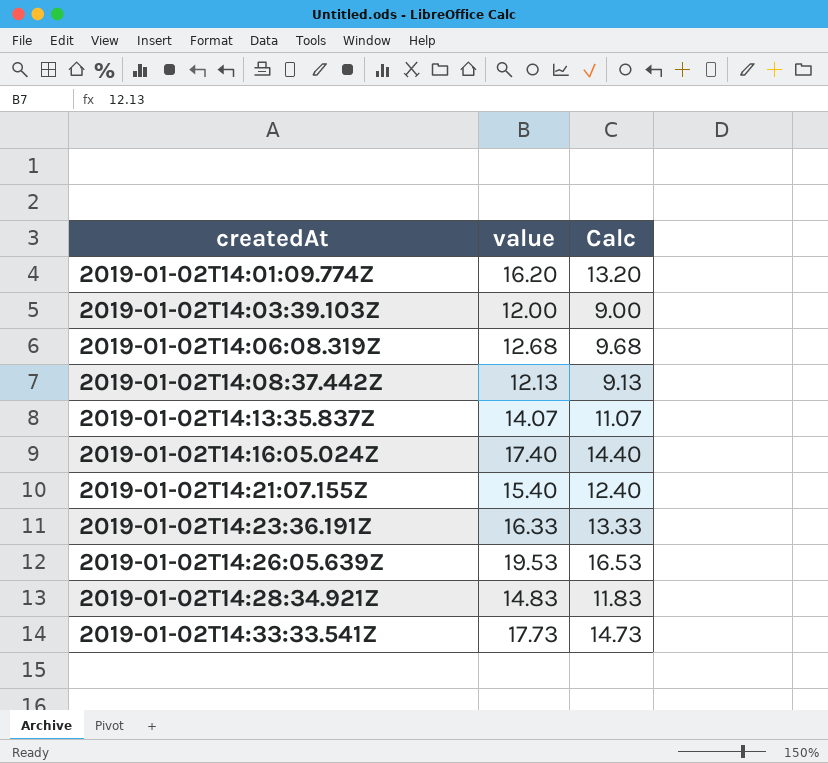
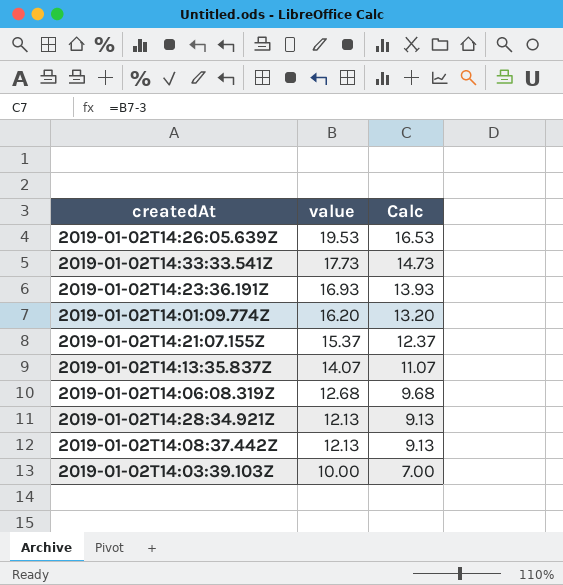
row order: createdAt ascending -> value descending
row 2019-01-02T14:16:05.024Z: 17.40 | 14.40 -> none
2019-01-02T14:23:36.191Z | value: 16.33 -> 16.93
2019-01-02T14:23:36.191Z | Calc: 13.33 -> 13.93
2019-01-02T14:21:07.155Z | value: 15.40 -> 15.37
2019-01-02T14:21:07.155Z | Calc: 12.40 -> 12.37
2019-01-02T14:28:34.921Z | value: 14.83 -> 12.13
2019-01-02T14:28:34.921Z | Calc: 11.83 -> 9.13
2019-01-02T14:03:39.103Z | value: 12.00 -> 10.00
2019-01-02T14:03:39.103Z | Calc: 9.00 -> 7.00

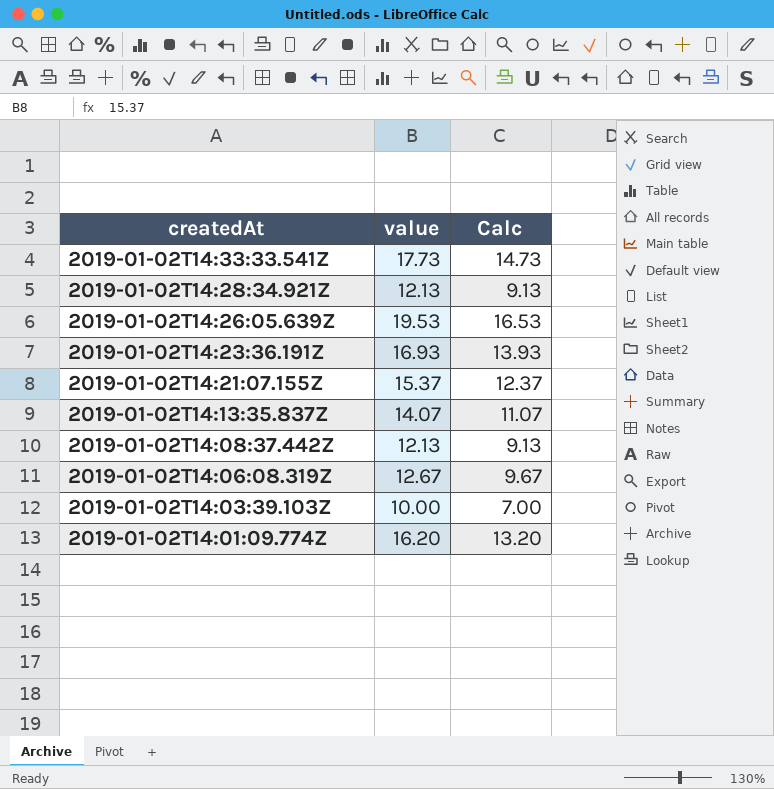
row order: value descending -> createdAt descending
2019-01-02T14:06:08.319Z | value: 12.68 -> 12.67
2019-01-02T14:06:08.319Z | Calc: 9.68 -> 9.67

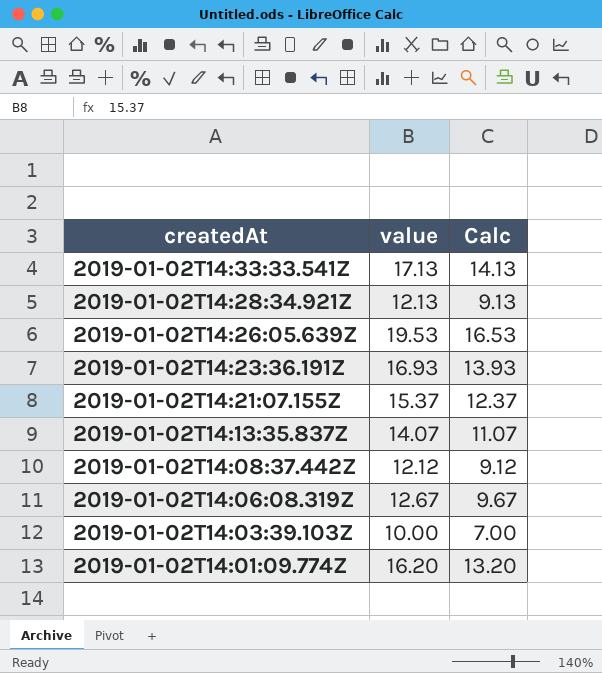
2019-01-02T14:33:33.541Z | value: 17.73 -> 17.13
2019-01-02T14:33:33.541Z | Calc: 14.73 -> 14.13
2019-01-02T14:08:37.442Z | value: 12.13 -> 12.12
2019-01-02T14:08:37.442Z | Calc: 9.13 -> 9.12

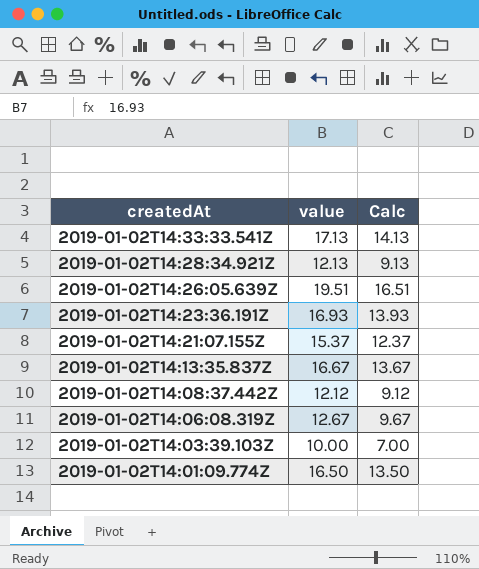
2019-01-02T14:26:05.639Z | value: 19.53 -> 19.51
2019-01-02T14:26:05.639Z | Calc: 16.53 -> 16.51
2019-01-02T14:13:35.837Z | value: 14.07 -> 16.67
2019-01-02T14:13:35.837Z | Calc: 11.07 -> 13.67
2019-01-02T14:01:09.774Z | value: 16.20 -> 16.50
2019-01-02T14:01:09.774Z | Calc: 13.20 -> 13.50

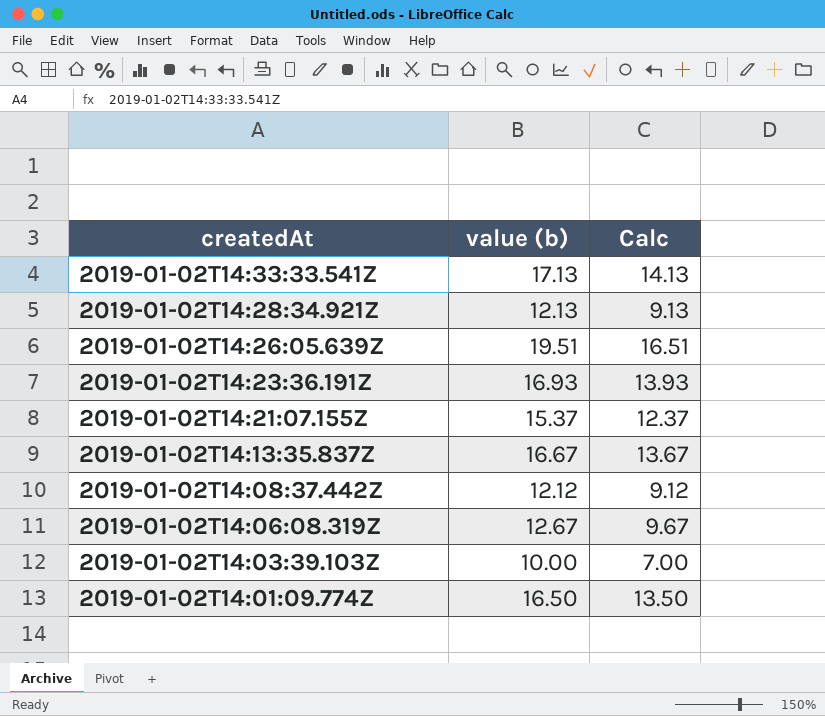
column name: value -> value (b)

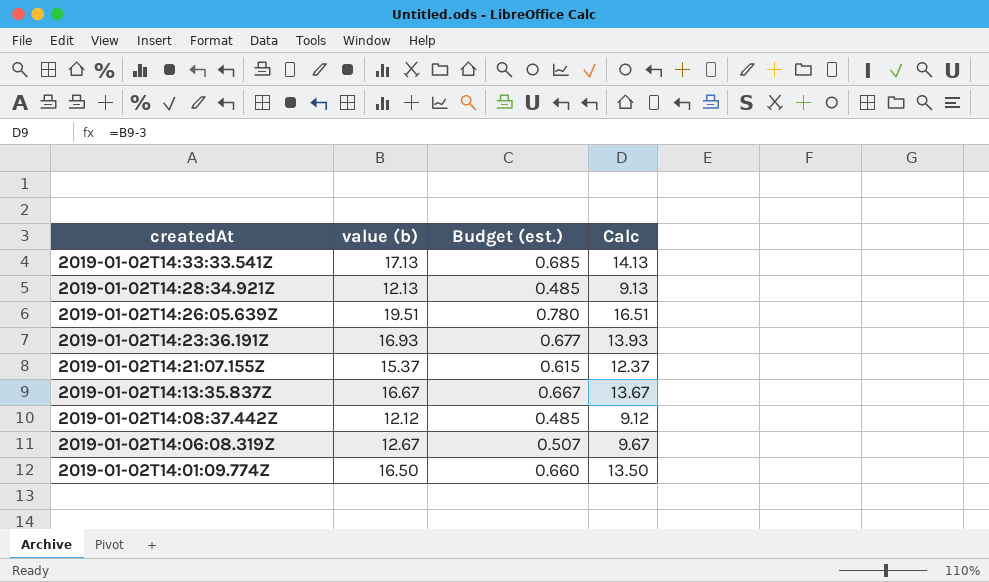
column Budget (est.) | formula: none -> [value (b)] * 0.04
row 2019-01-02T14:03:39.103Z: 10.00 | 7.00 -> none

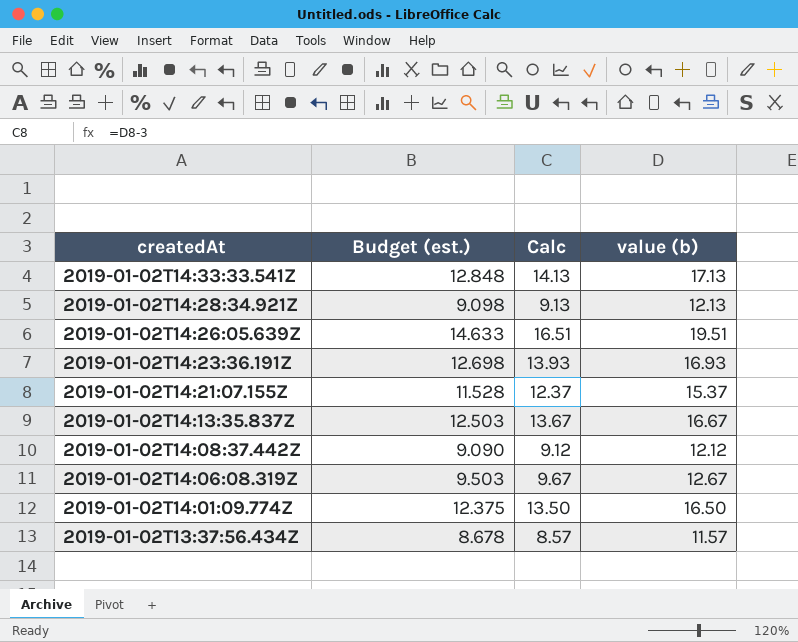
column Budget (est.) | formula: [value (b)] * 0.04 -> [value (b)] * 0.75
column value (b) | position: 2 -> 4
row 2019-01-02T13:37:56.434Z: none -> 8.678 | 8.57 | 11.57

